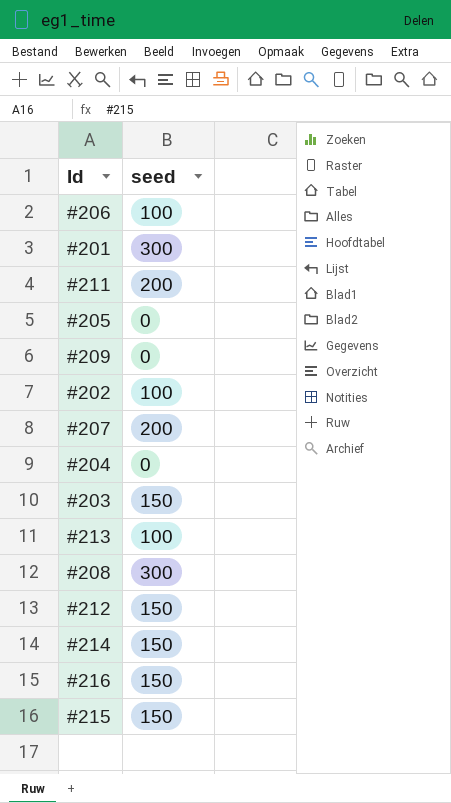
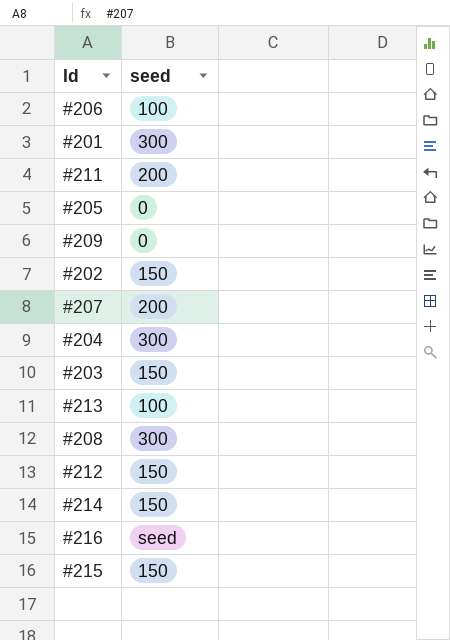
#202 | seed: 100 -> 150
#204 | seed: 0 -> 300
#216 | seed: 150 -> seed

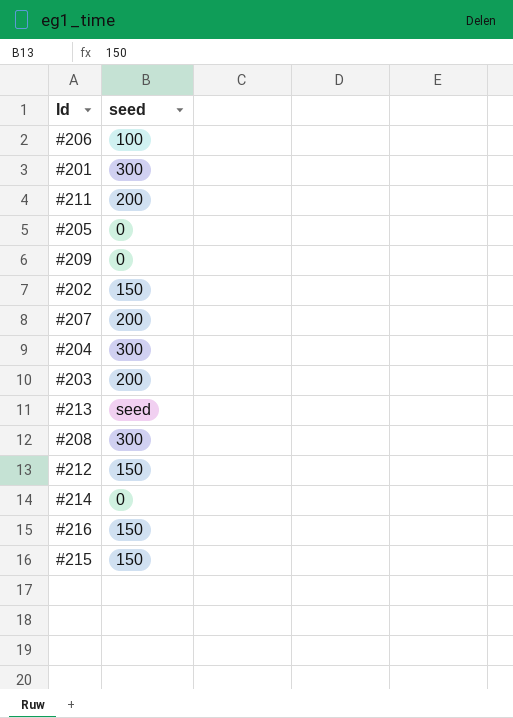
#203 | seed: 150 -> 200
#213 | seed: 100 -> seed
#214 | seed: 150 -> 0
#216 | seed: seed -> 150

